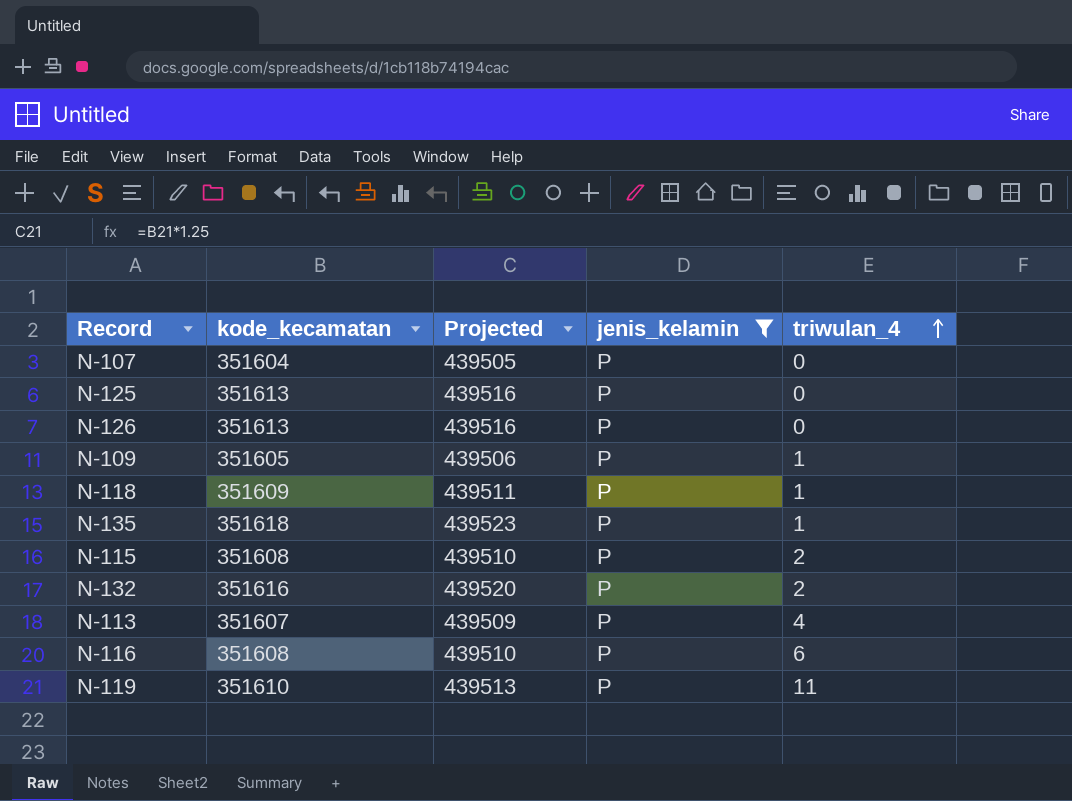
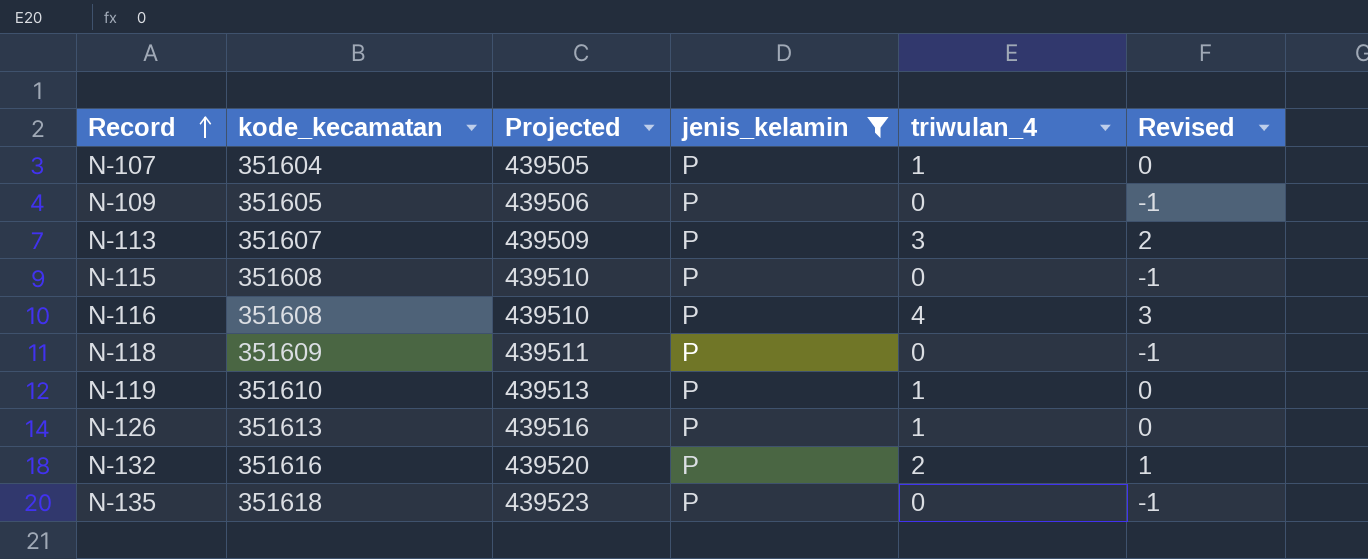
row order: triwulan_4 ascending -> Record ascending
column Revised | formula: none -> [triwulan_4] - 1
row N-125: 351613 | 439516 | P | 0 -> none
N-107 | triwulan_4: 0 -> 1
N-109 | triwulan_4: 1 -> 0
N-113 | triwulan_4: 4 -> 3
N-115 | triwulan_4: 2 -> 0
N-116 | triwulan_4: 6 -> 4
N-118 | triwulan_4: 1 -> 0
N-119 | triwulan_4: 11 -> 1
N-126 | triwulan_4: 0 -> 1
N-135 | triwulan_4: 1 -> 0

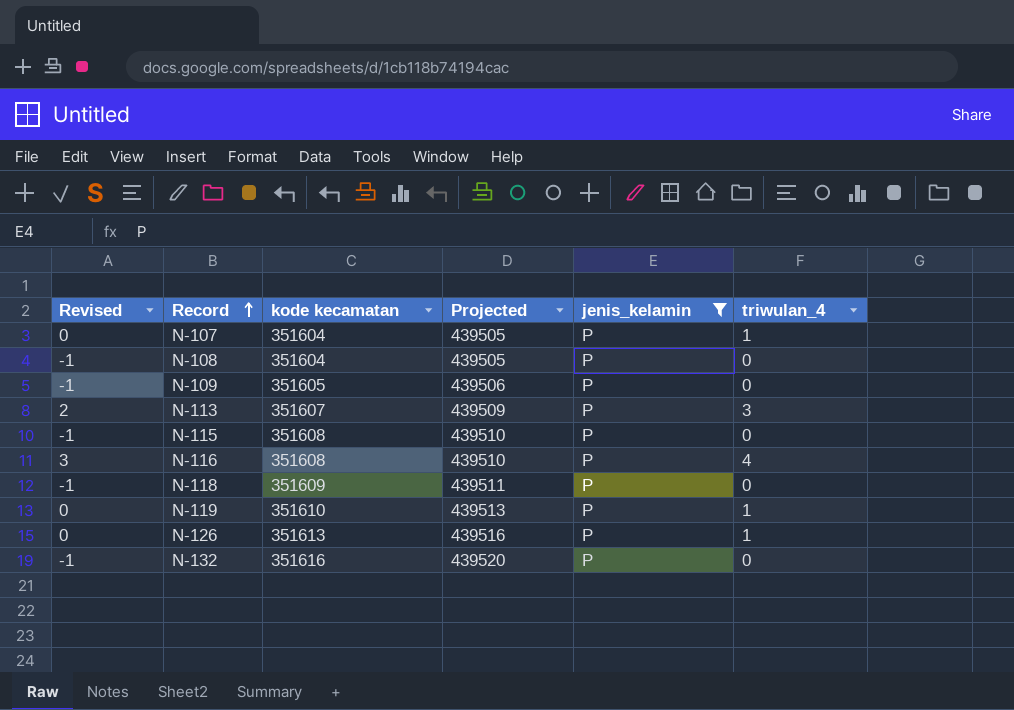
column Revised | position: 6 -> 1
column name: kode_kecamatan -> kode kecamatan
row N-135: 351618 | 439523 | P | 0 | -1 -> none
row N-108: none -> -1 | 351604 | 439505 | P | 0
N-132 | Revised: 1 -> -1
N-132 | triwulan_4: 2 -> 0

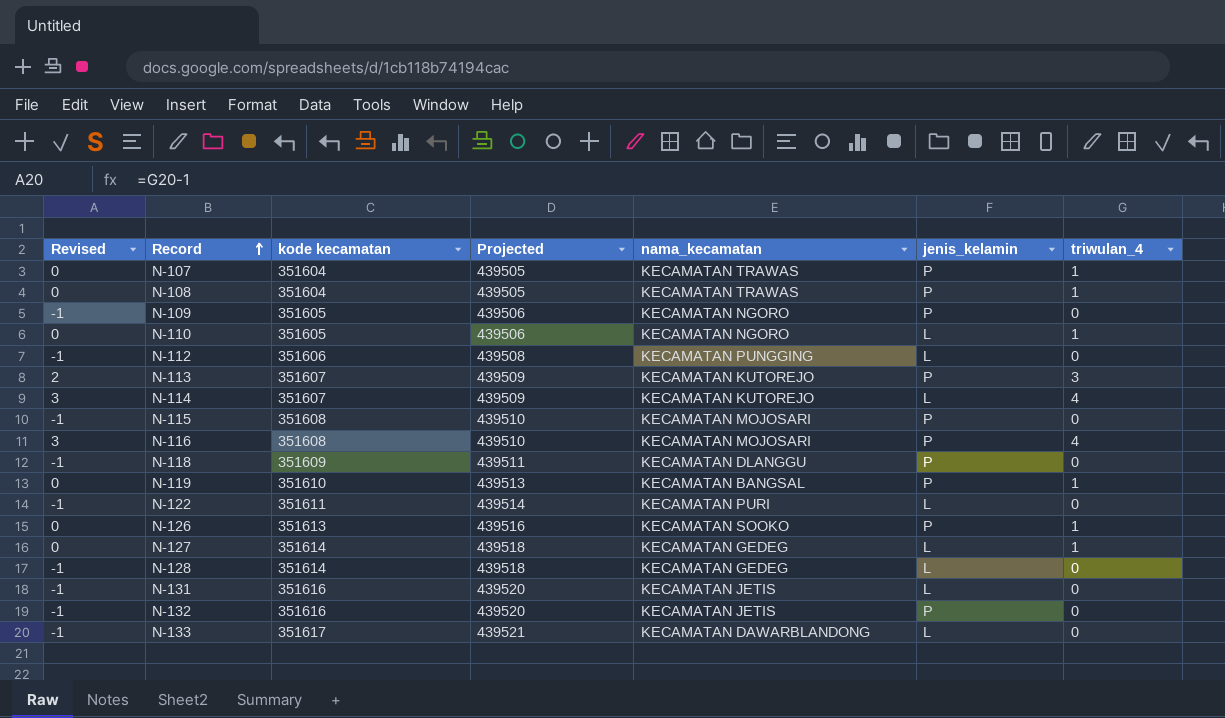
filter: jenis_kelamin = P -> none
column nama_kecamatan | position: none -> 5
N-108 | Revised: -1 -> 0
N-108 | triwulan_4: 0 -> 1

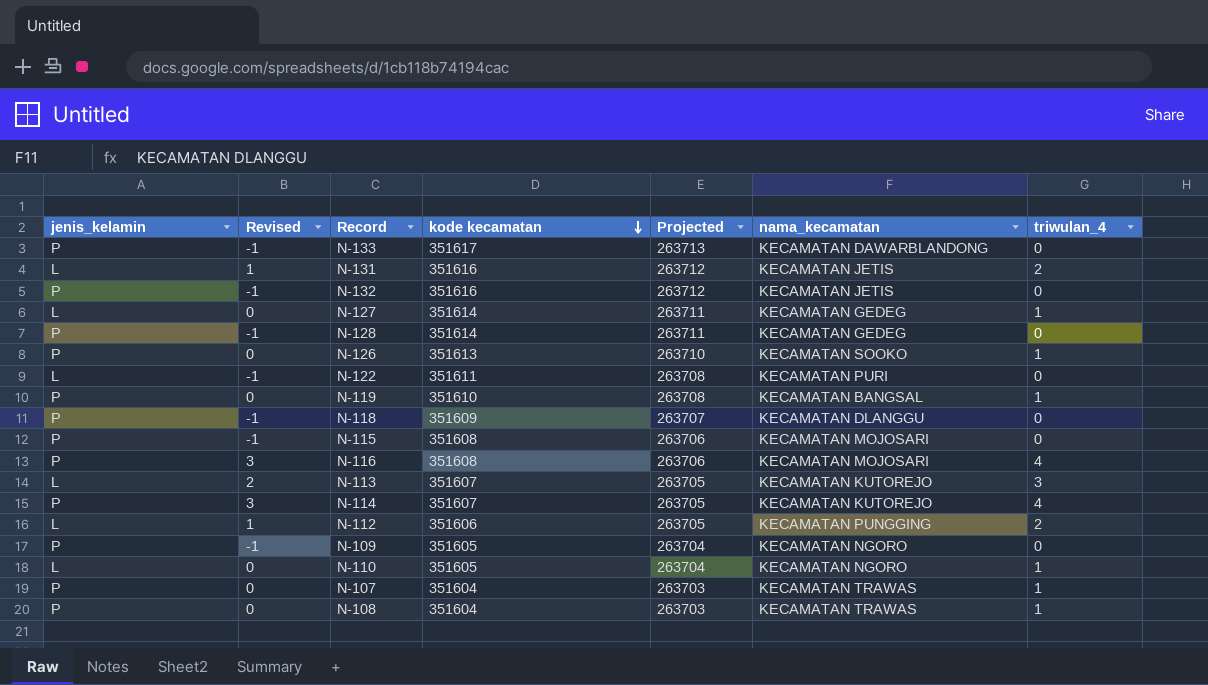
row order: Record ascending -> kode kecamatan descending
column jenis_kelamin | position: 6 -> 1
column Projected | formula: [kode kecamatan] * 1.25 -> [kode kecamatan] * 0.75
N-133 | jenis_kelamin: L -> P
N-131 | Revised: -1 -> 1
N-131 | triwulan_4: 0 -> 2
N-128 | jenis_kelamin: L -> P
N-113 | jenis_kelamin: P -> L
N-114 | jenis_kelamin: L -> P
N-112 | Revised: -1 -> 1
N-112 | triwulan_4: 0 -> 2

